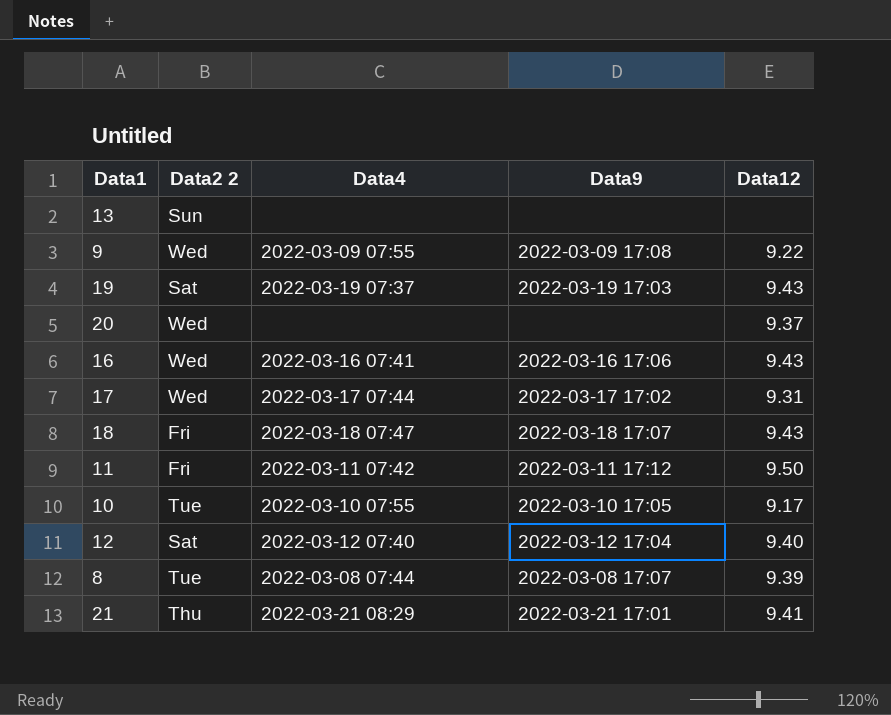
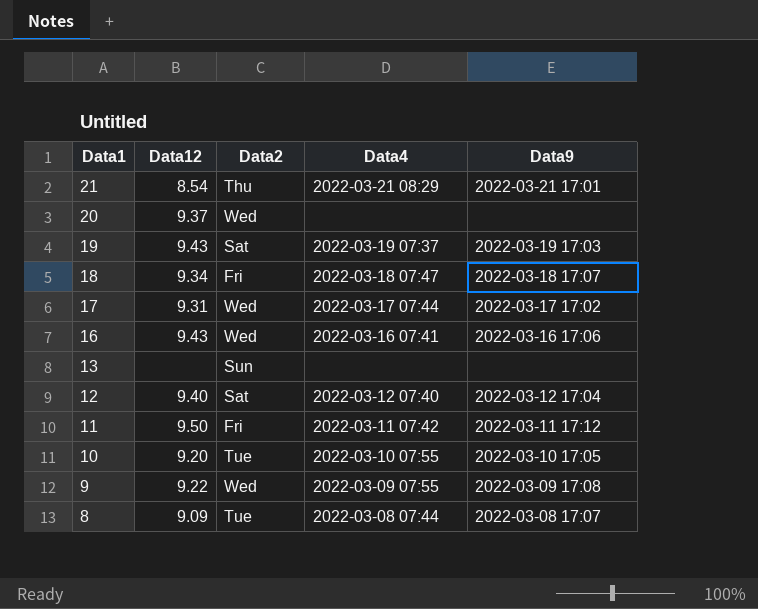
row order: none -> Data1 descending
column Data12 | position: 5 -> 2
column name: Data2 2 -> Data2
21 | Data12: 9.41 -> 8.54
18 | Data12: 9.43 -> 9.34
10 | Data12: 9.17 -> 9.20
8 | Data12: 9.39 -> 9.09

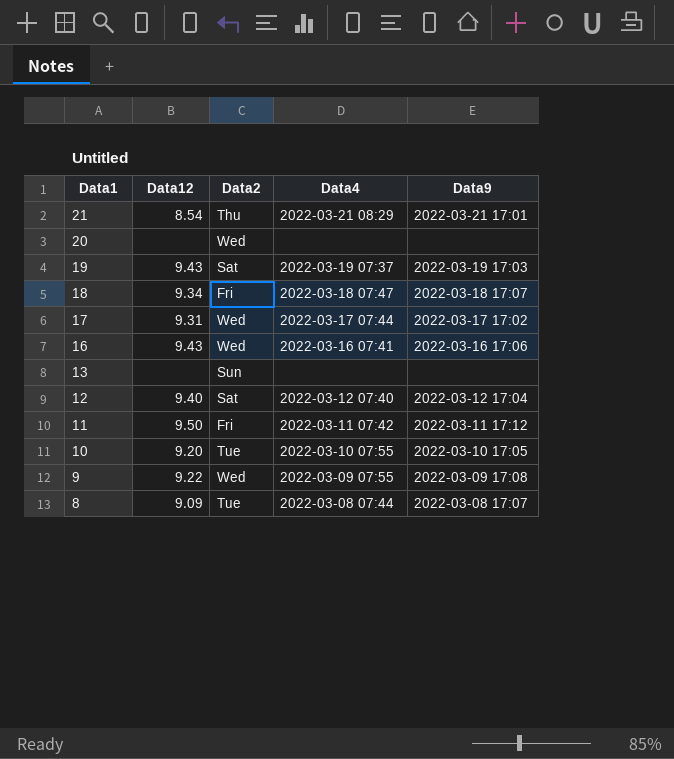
20 | Data12: 9.37 -> none

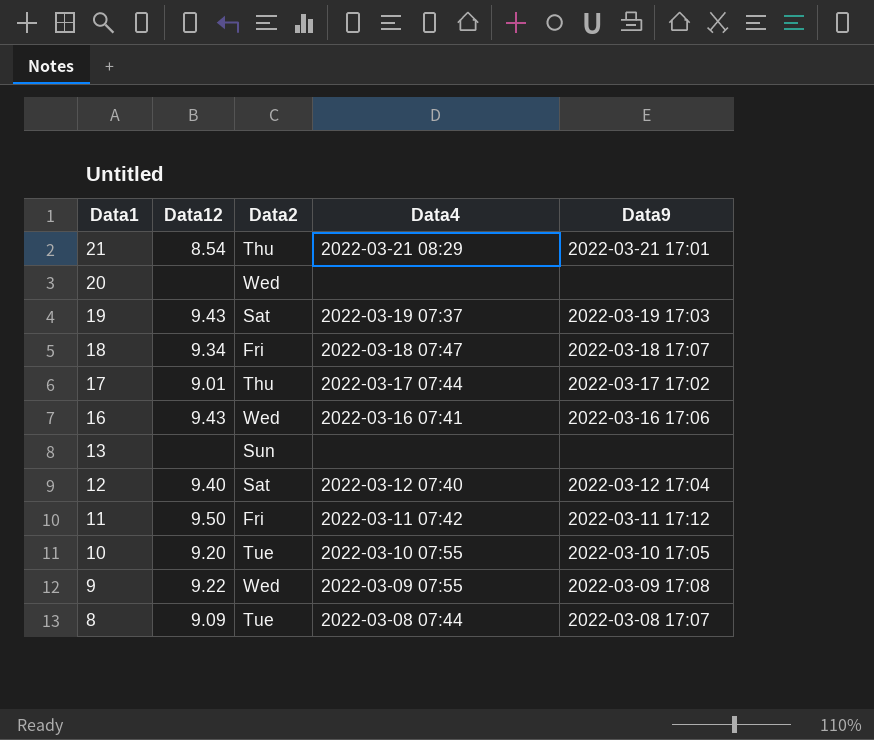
17 | Data12: 9.31 -> 9.01
17 | Data2: Wed -> Thu

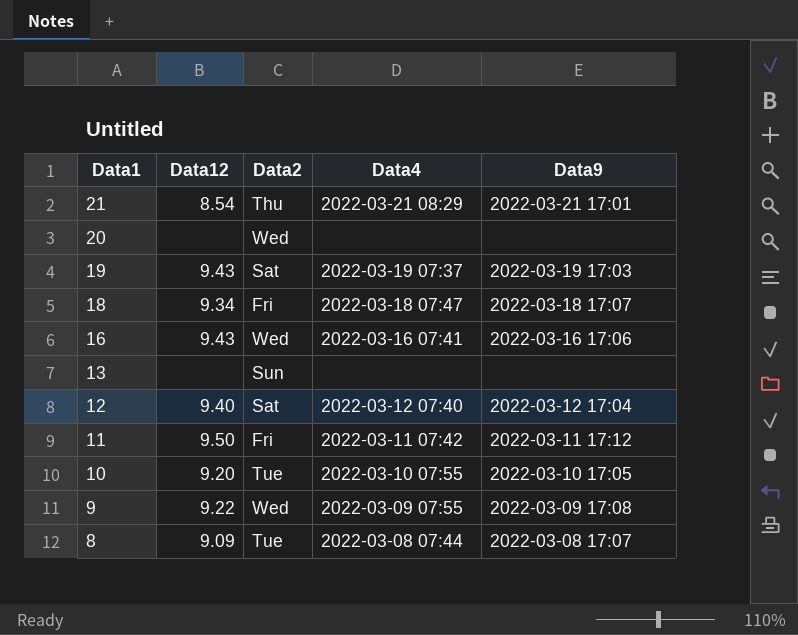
row 17: 9.01 | Thu | 2022-03-17 07:44 | 2022-03-17 17:02 -> none

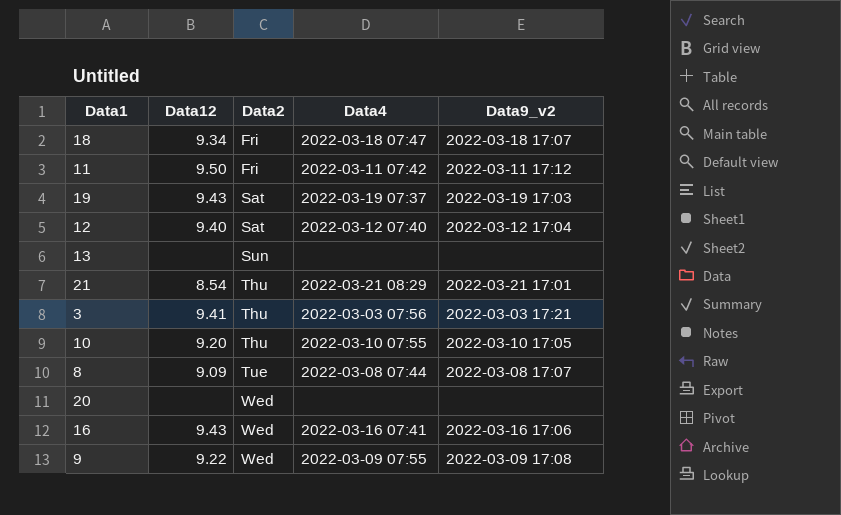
row order: Data1 descending -> Data2 ascending
column name: Data9 -> Data9_v2
row 3: none -> 9.41 | Thu | 2022-03-03 07:56 | 2022-03-03 17:21
10 | Data2: Tue -> Thu

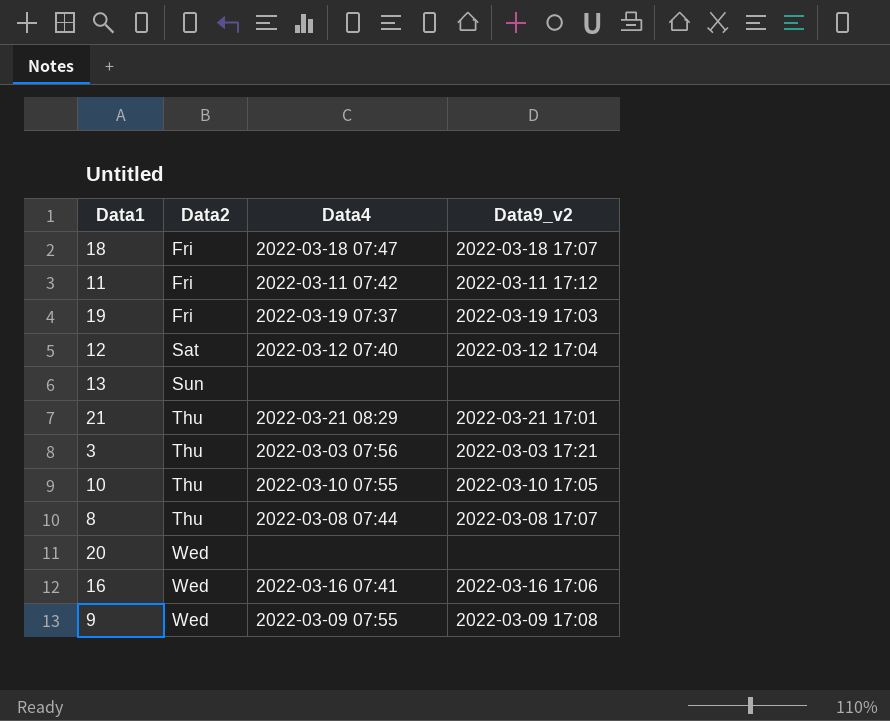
column Data12 | position: 2 -> none
19 | Data2: Sat -> Fri
8 | Data2: Tue -> Thu

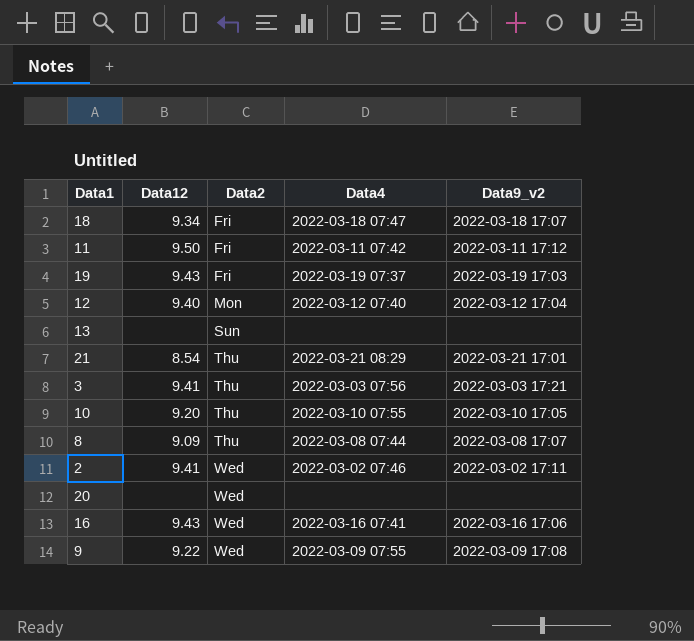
column Data12 | position: none -> 2
12 | Data2: Sat -> Mon
row 2: none -> 9.41 | Wed | 2022-03-02 07:46 | 2022-03-02 17:11

